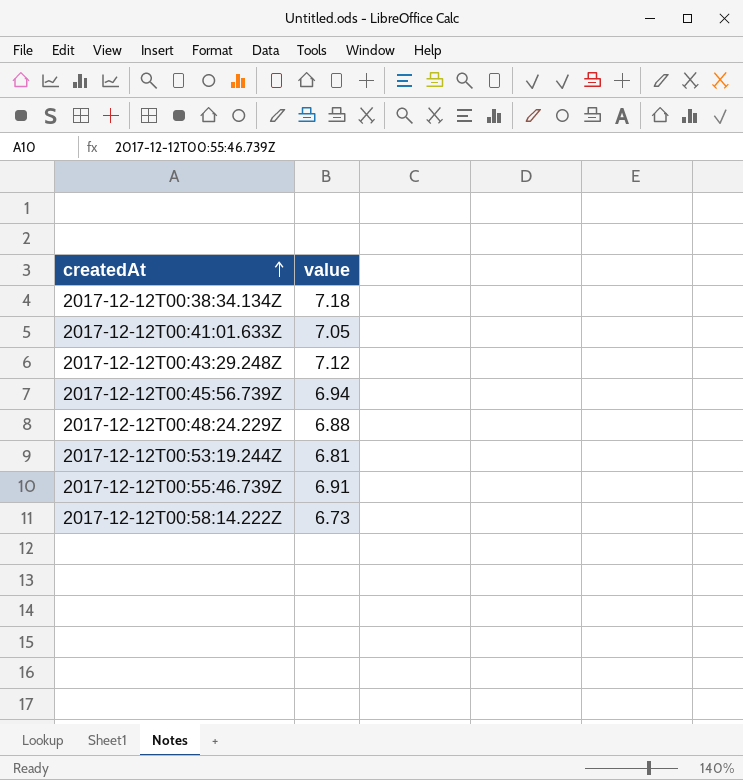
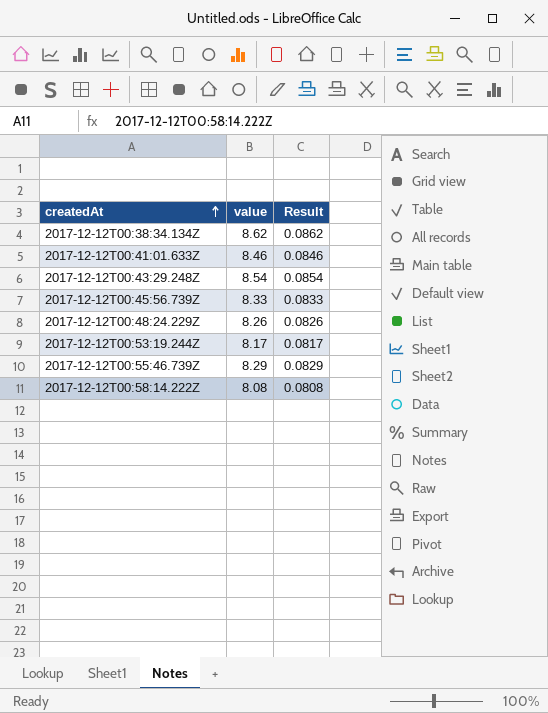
column Result | formula: none -> [value] * 0.01
2017-12-12T00:38:34.134Z | value: 7.18 -> 8.62
2017-12-12T00:41:01.633Z | value: 7.05 -> 8.46
2017-12-12T00:43:29.248Z | value: 7.12 -> 8.54
2017-12-12T00:45:56.739Z | value: 6.94 -> 8.33
2017-12-12T00:48:24.229Z | value: 6.88 -> 8.26
2017-12-12T00:53:19.244Z | value: 6.81 -> 8.17
2017-12-12T00:55:46.739Z | value: 6.91 -> 8.29
2017-12-12T00:58:14.222Z | value: 6.73 -> 8.08

